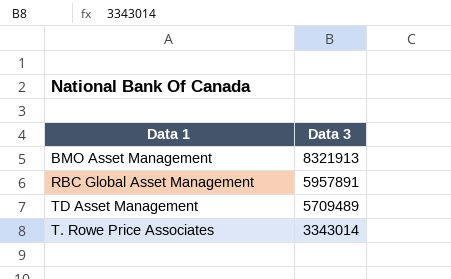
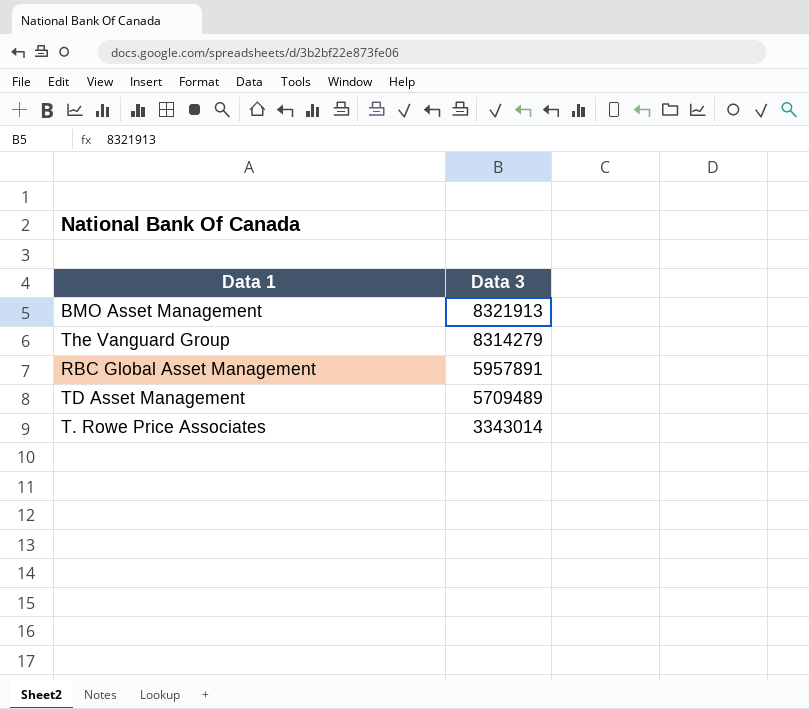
row The Vanguard Group: none -> 8314279

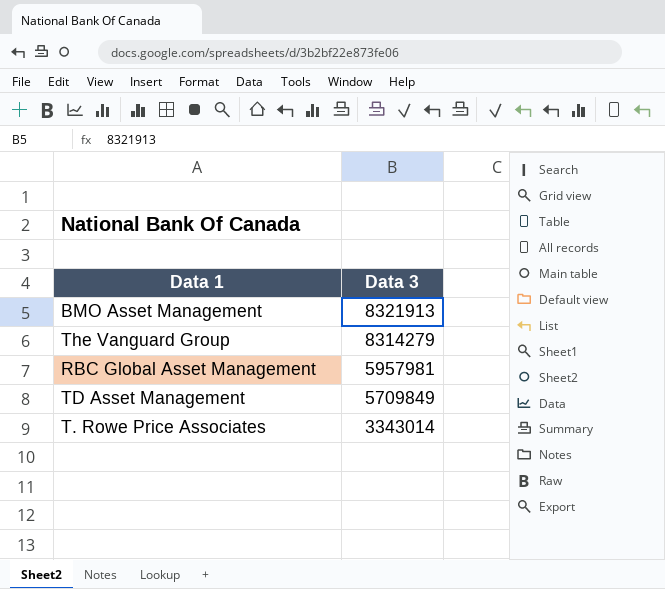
RBC Global Asset Management | Data 3: 5957891 -> 5957981
TD Asset Management | Data 3: 5709489 -> 5709849

